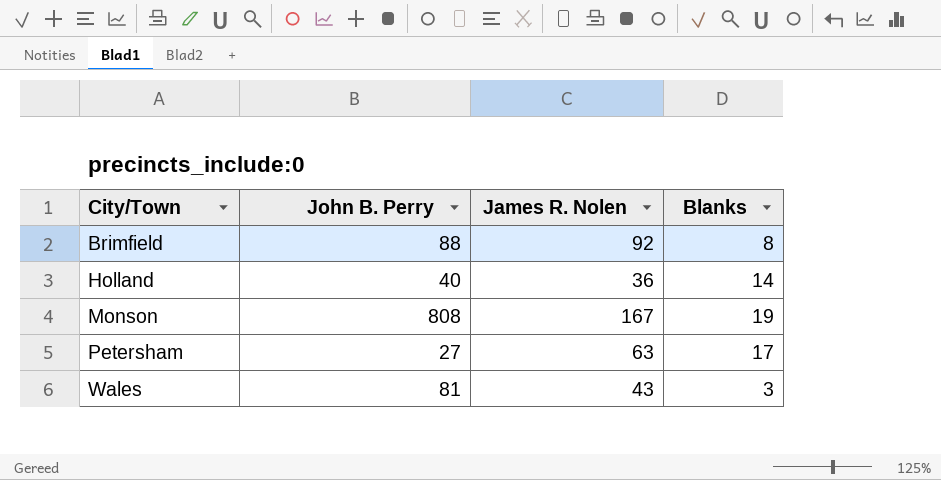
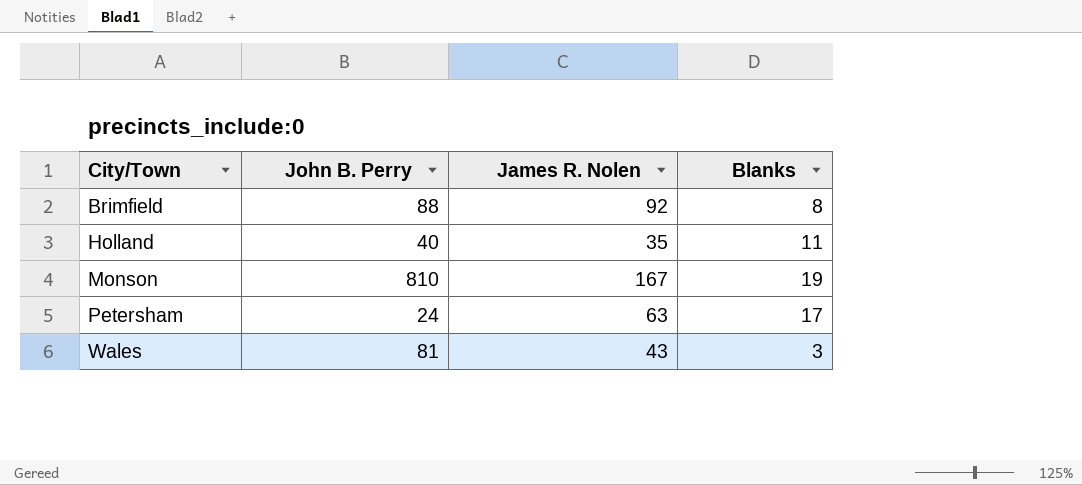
Holland | James R. Nolen: 36 -> 35
Holland | Blanks: 14 -> 11
Monson | John B. Perry: 808 -> 810
Petersham | John B. Perry: 27 -> 24

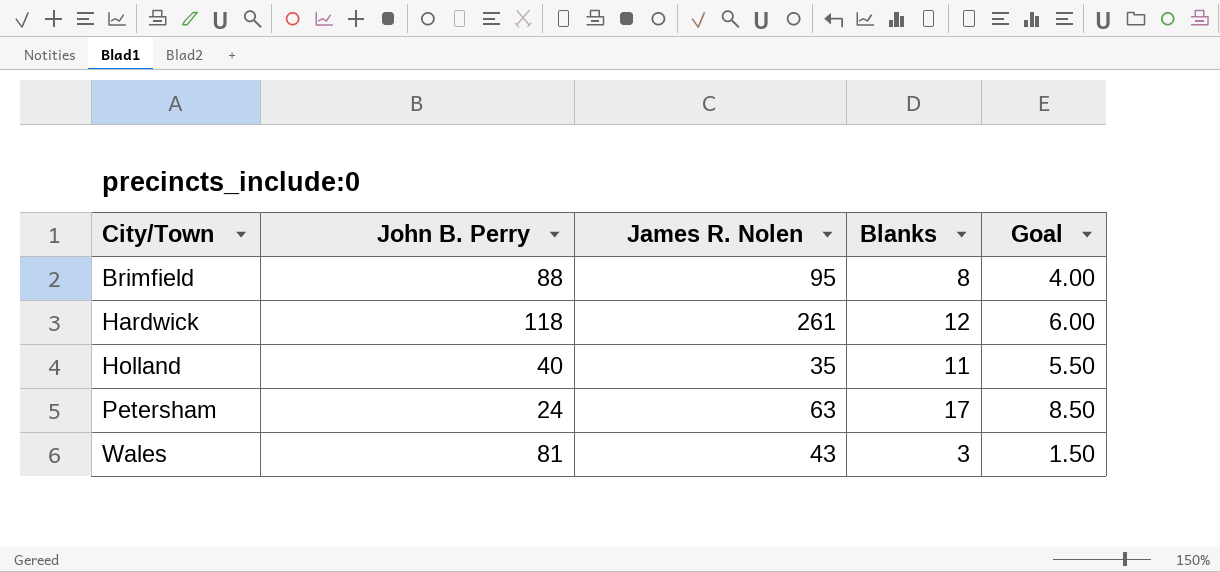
column Goal | formula: none -> [Blanks] * 0.5
row Monson: 810 | 167 | 19 -> none
Brimfield | James R. Nolen: 92 -> 95
row Hardwick: none -> 118 | 261 | 12 | 6.00

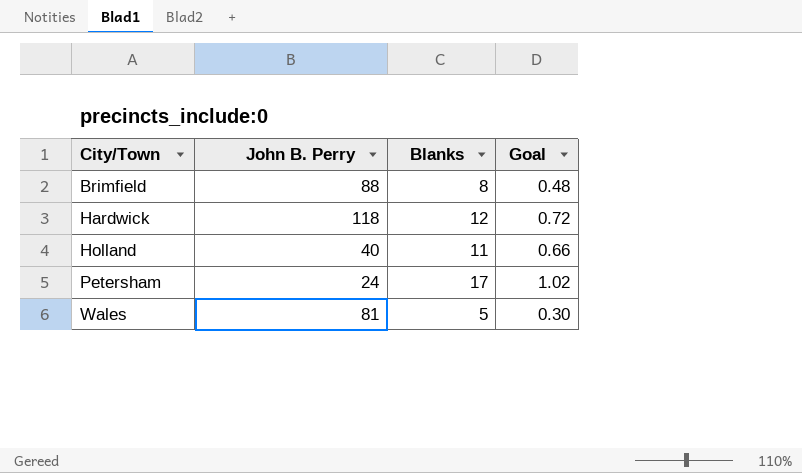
column James R. Nolen | position: 3 -> none
column Goal | formula: [Blanks] * 0.5 -> [Blanks] * 0.06
Wales | Blanks: 3 -> 5

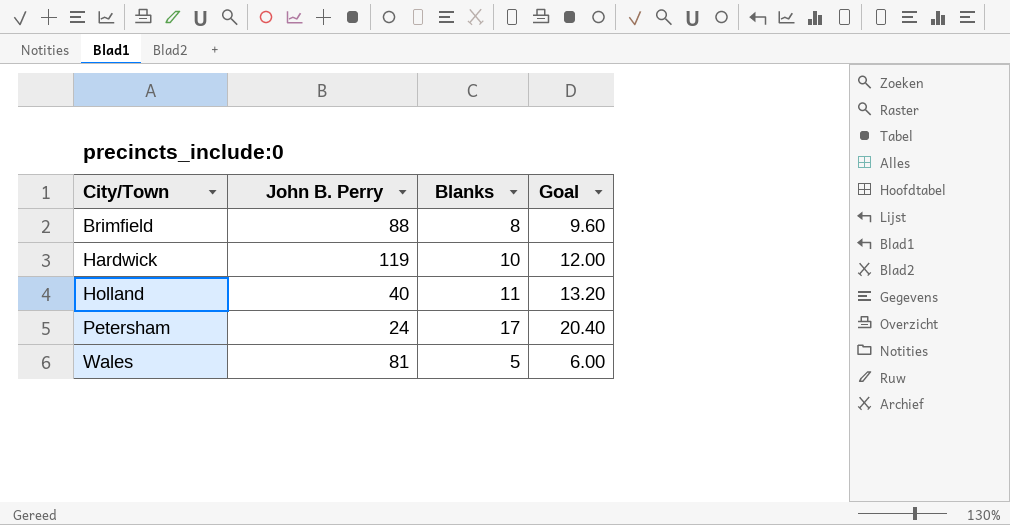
column Goal | formula: [Blanks] * 0.06 -> [Blanks] * 1.2
Hardwick | John B. Perry: 118 -> 119
Hardwick | Blanks: 12 -> 10

